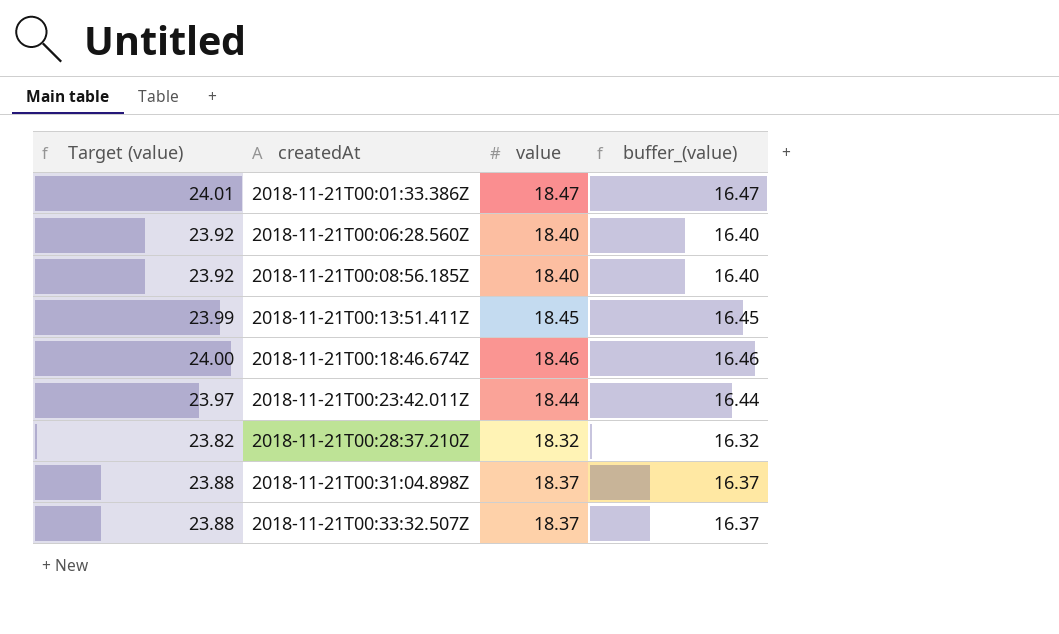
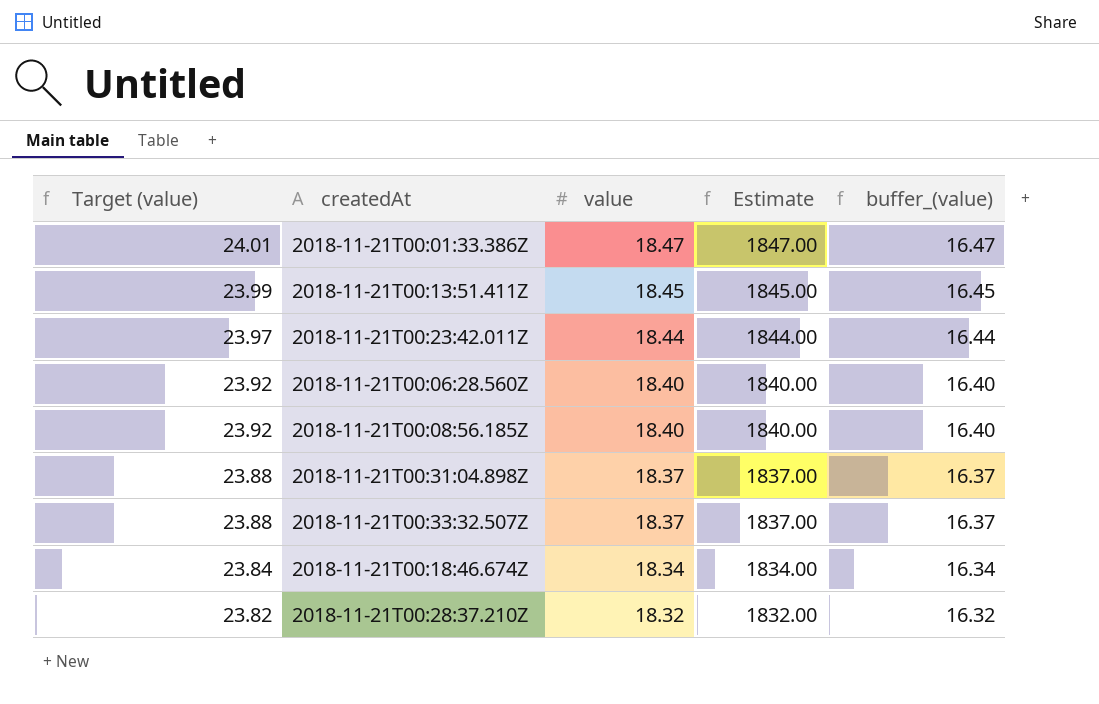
row order: createdAt ascending -> Target (value) descending
column Estimate | formula: none -> [value] * 100
2018-11-21T00:18:46.674Z | Target (value): 24.00 -> 23.84
2018-11-21T00:18:46.674Z | value: 18.46 -> 18.34
2018-11-21T00:18:46.674Z | buffer_(value): 16.46 -> 16.34

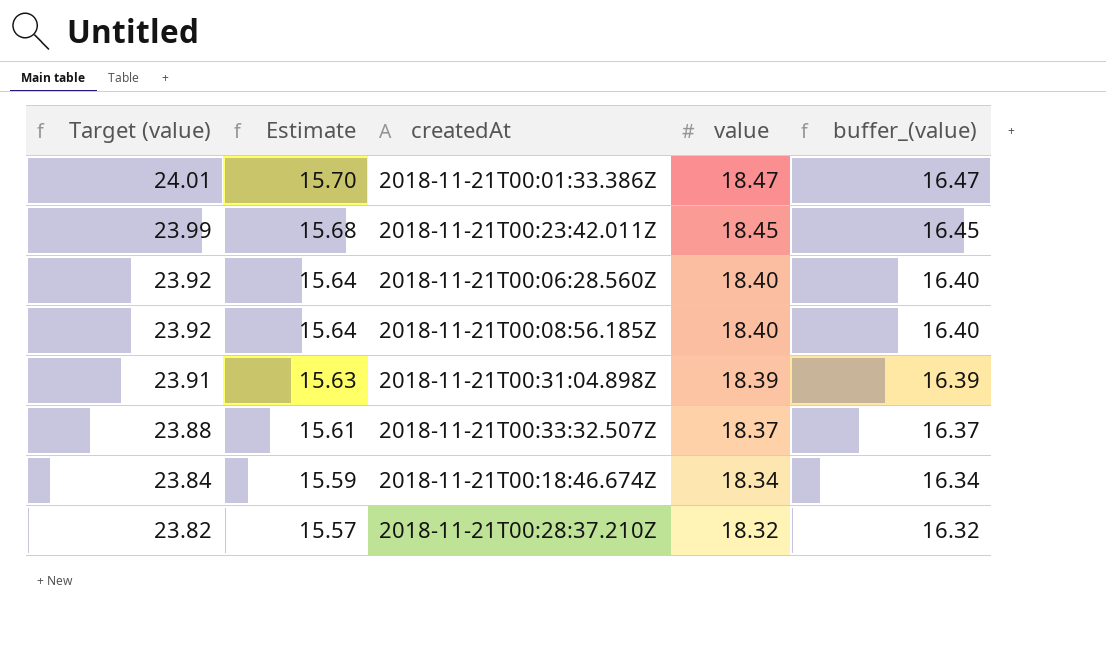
column Estimate | formula: [value] * 100 -> [value] * 0.85
column Estimate | position: 4 -> 2
row 2018-11-21T00:13:51.411Z: 23.99 | 18.45 | 1845.00 | 16.45 -> none
2018-11-21T00:23:42.011Z | Target (value): 23.97 -> 23.99
2018-11-21T00:23:42.011Z | value: 18.44 -> 18.45
2018-11-21T00:23:42.011Z | buffer_(value): 16.44 -> 16.45
2018-11-21T00:31:04.898Z | Target (value): 23.88 -> 23.91
2018-11-21T00:31:04.898Z | value: 18.37 -> 18.39
2018-11-21T00:31:04.898Z | buffer_(value): 16.37 -> 16.39

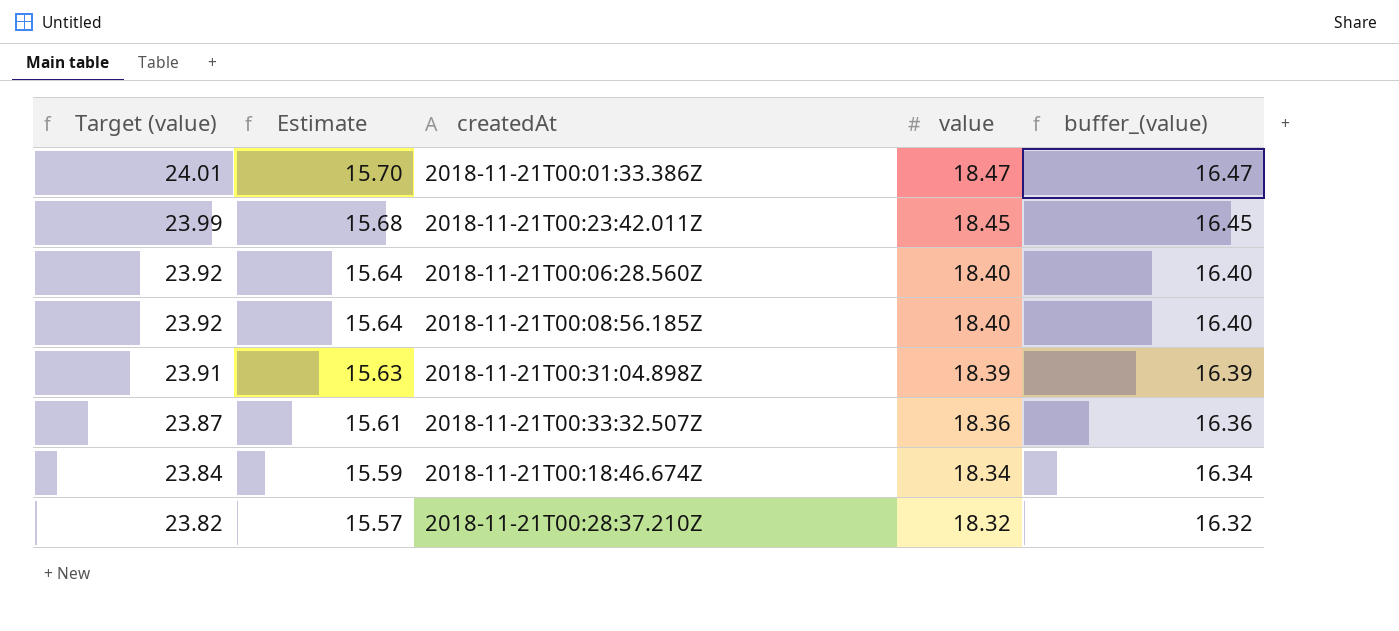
2018-11-21T00:33:32.507Z | Target (value): 23.88 -> 23.87
2018-11-21T00:33:32.507Z | value: 18.37 -> 18.36
2018-11-21T00:33:32.507Z | buffer_(value): 16.37 -> 16.36

